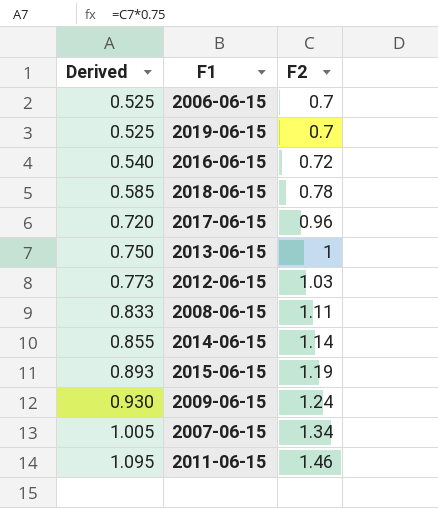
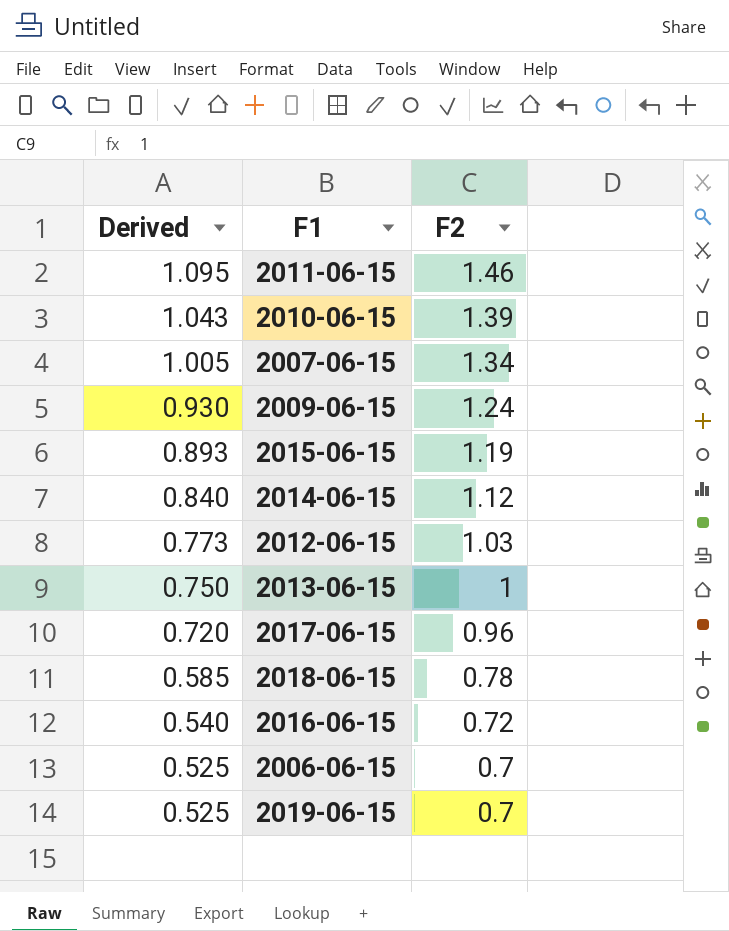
row order: Derived ascending -> Derived descending
row 2008-06-15: 0.833 | 1.11 -> none
row 2010-06-15: none -> 1.043 | 1.39
2014-06-15 | Derived: 0.855 -> 0.840
2014-06-15 | F2: 1.14 -> 1.12

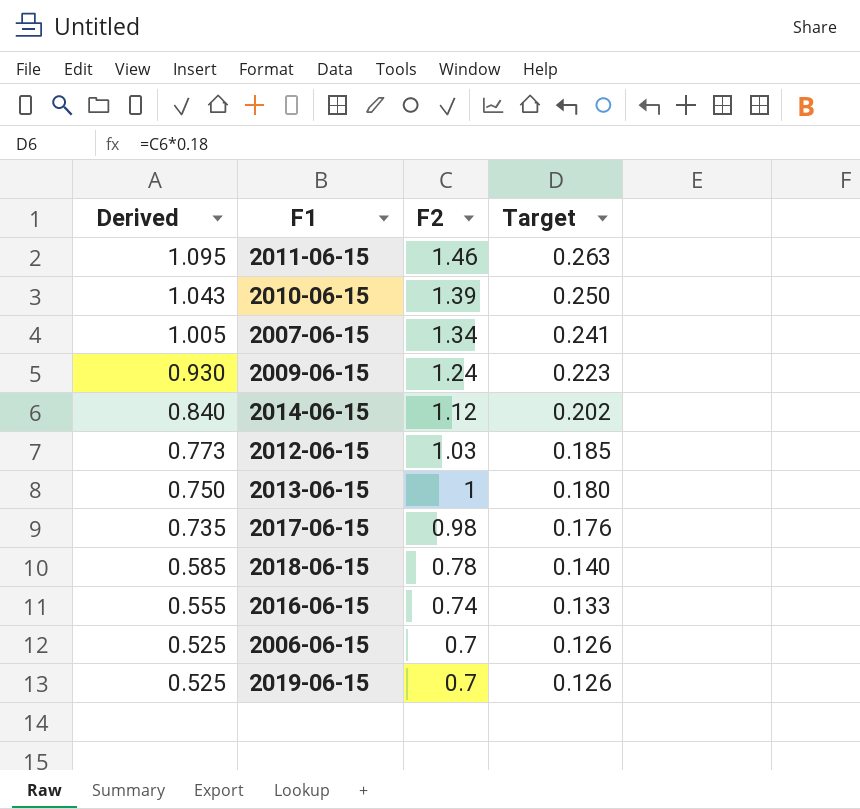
column Target | formula: none -> [F2] * 0.18
row 2015-06-15: 0.893 | 1.19 -> none
2017-06-15 | Derived: 0.720 -> 0.735
2017-06-15 | F2: 0.96 -> 0.98
2016-06-15 | Derived: 0.540 -> 0.555
2016-06-15 | F2: 0.72 -> 0.74

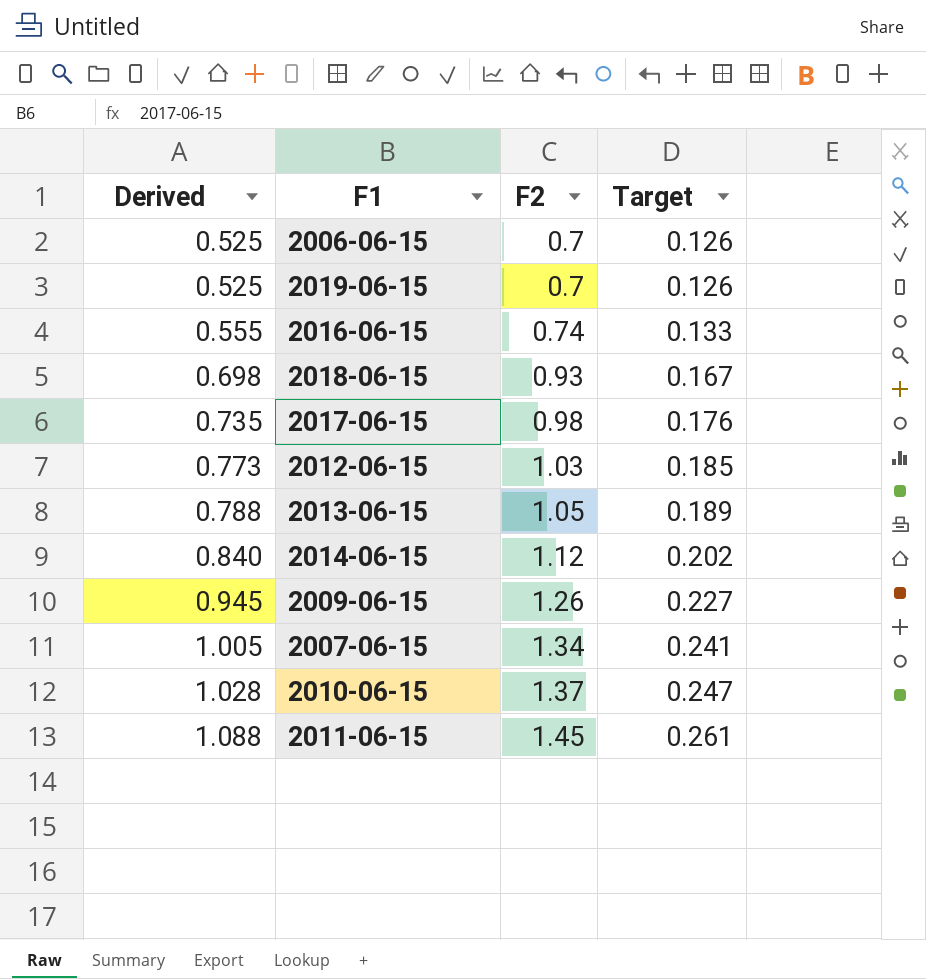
row order: Derived descending -> Derived ascending
2018-06-15 | Derived: 0.585 -> 0.698
2018-06-15 | F2: 0.78 -> 0.93
2018-06-15 | Target: 0.140 -> 0.167
2013-06-15 | Derived: 0.750 -> 0.788
2013-06-15 | F2: 1 -> 1.05
2013-06-15 | Target: 0.180 -> 0.189
2009-06-15 | Derived: 0.930 -> 0.945
2009-06-15 | F2: 1.24 -> 1.26
2009-06-15 | Target: 0.223 -> 0.227
2010-06-15 | Derived: 1.043 -> 1.028
2010-06-15 | F2: 1.39 -> 1.37
2010-06-15 | Target: 0.250 -> 0.247
2011-06-15 | Derived: 1.095 -> 1.088
2011-06-15 | F2: 1.46 -> 1.45
2011-06-15 | Target: 0.263 -> 0.261

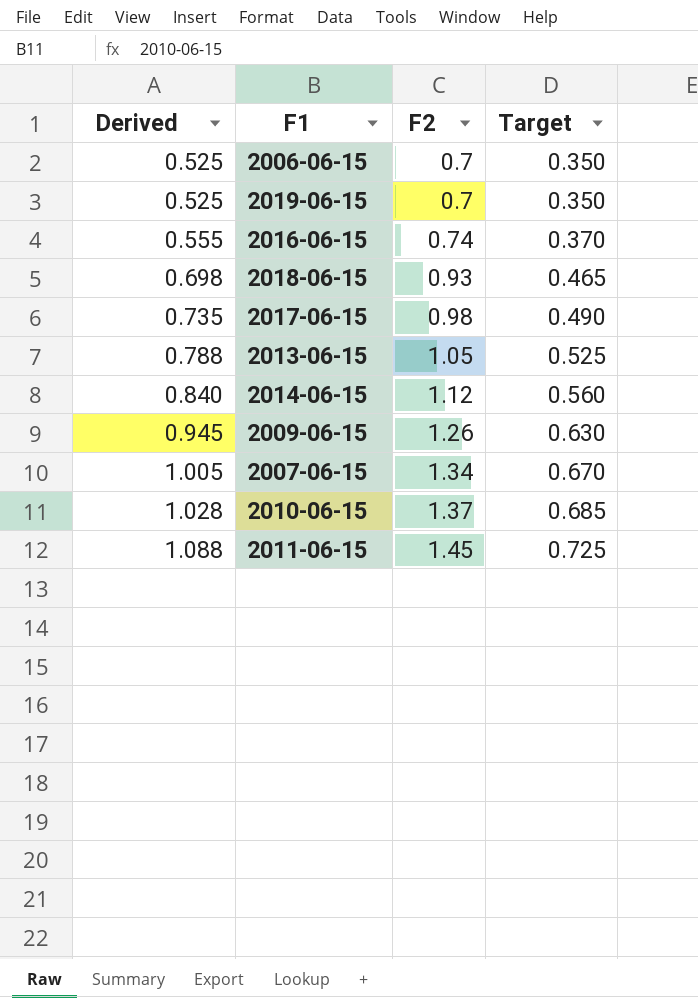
column Target | formula: [F2] * 0.18 -> [F2] * 0.5
row 2012-06-15: 0.773 | 1.03 | 0.185 -> none

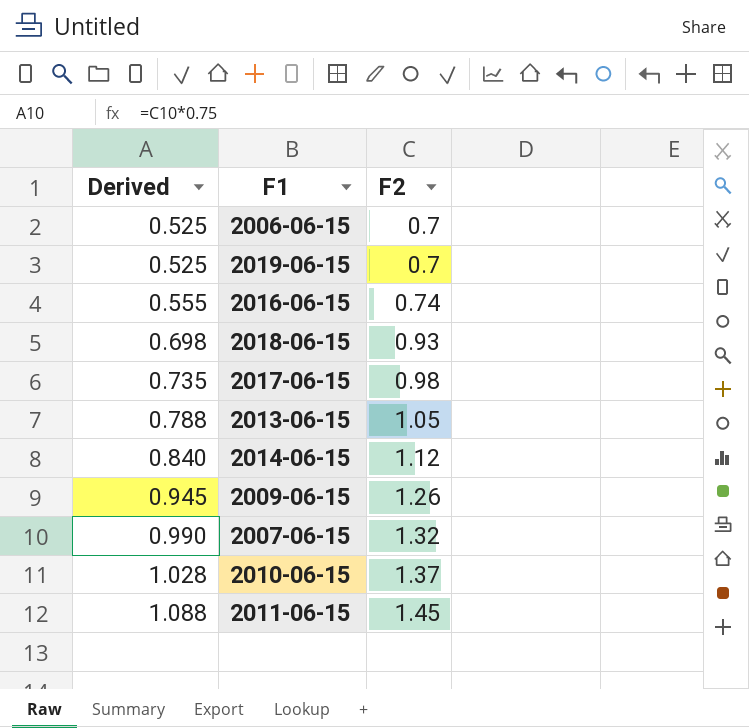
column Target | formula: [F2] * 0.5 -> none
2007-06-15 | Derived: 1.005 -> 0.990
2007-06-15 | F2: 1.34 -> 1.32

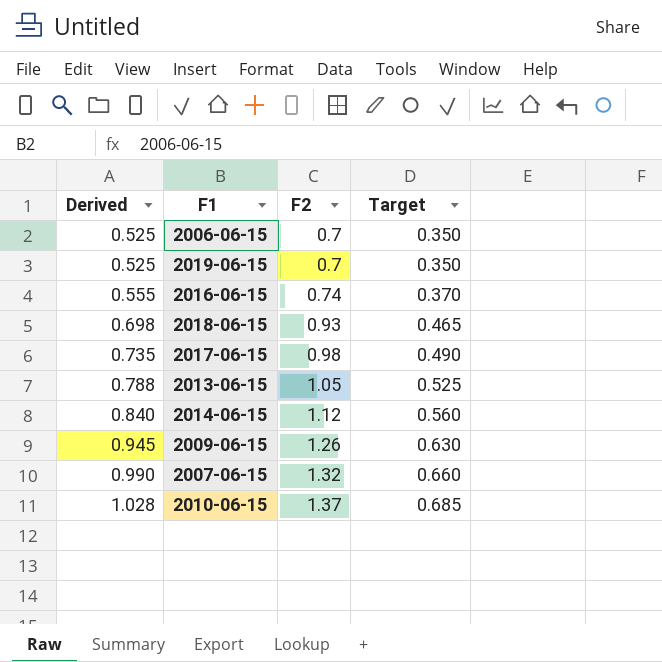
column Target | formula: none -> [F2] * 0.5
row 2011-06-15: 1.088 | 1.45 -> none

